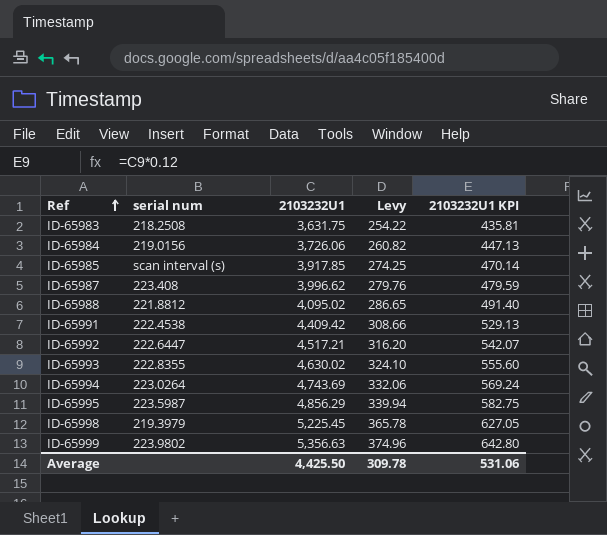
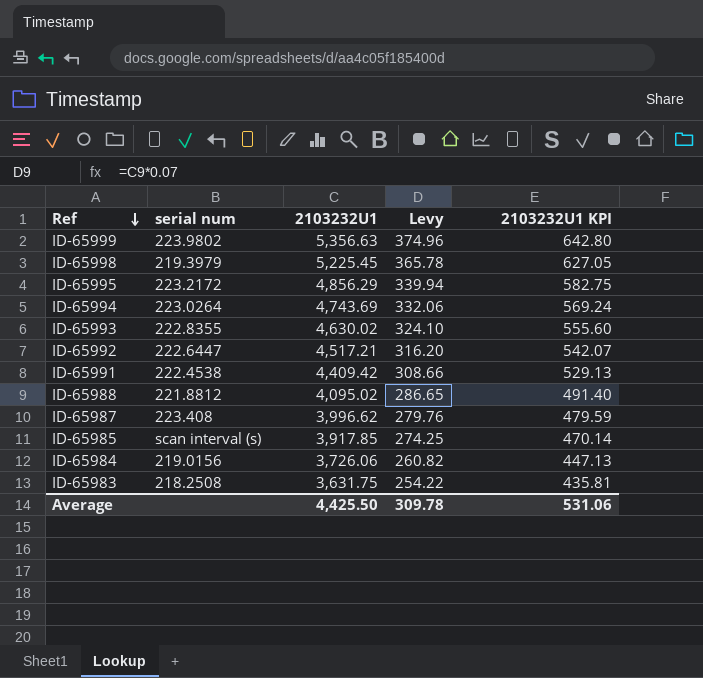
row order: Ref ascending -> Ref descending
ID-65995 | serial num: 223.5987 -> 223.2172

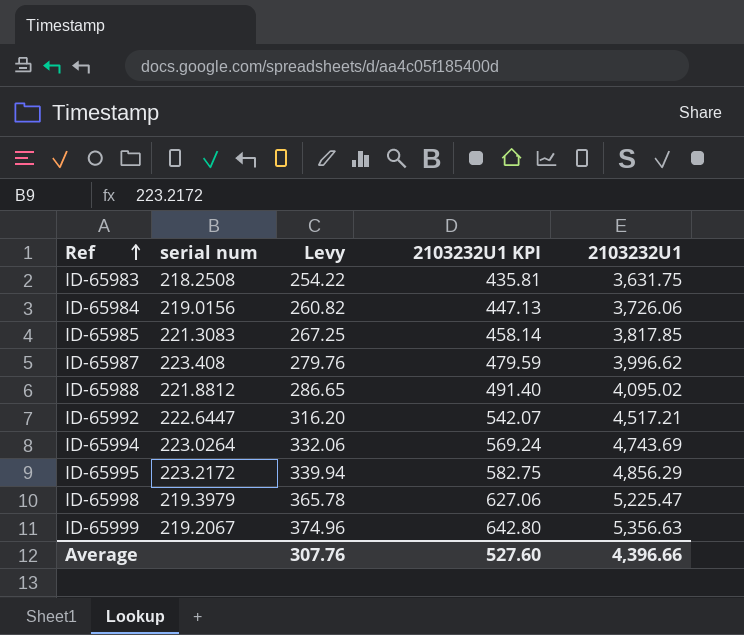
row order: Ref descending -> Ref ascending
column 2103232U1 | position: 3 -> 5
row ID-65993: 222.8355 | 4,630.02 | 324.10 | 555.60 -> none
row ID-65991: 222.4538 | 4,409.42 | 308.66 | 529.13 -> none
ID-65985 | serial num: scan interval (s) -> 221.3083
ID-65985 | Levy: 274.25 -> 267.25
ID-65985 | 2103232U1 KPI: 470.14 -> 458.14
ID-65985 | 2103232U1: 3,917.85 -> 3,817.85
ID-65998 | 2103232U1 KPI: 627.05 -> 627.06
ID-65998 | 2103232U1: 5,225.45 -> 5,225.47
ID-65999 | serial num: 223.9802 -> 219.2067
Average | Levy: 309.78 -> 307.76
Average | 2103232U1 KPI: 531.06 -> 527.60
Average | 2103232U1: 4,425.50 -> 4,396.66

